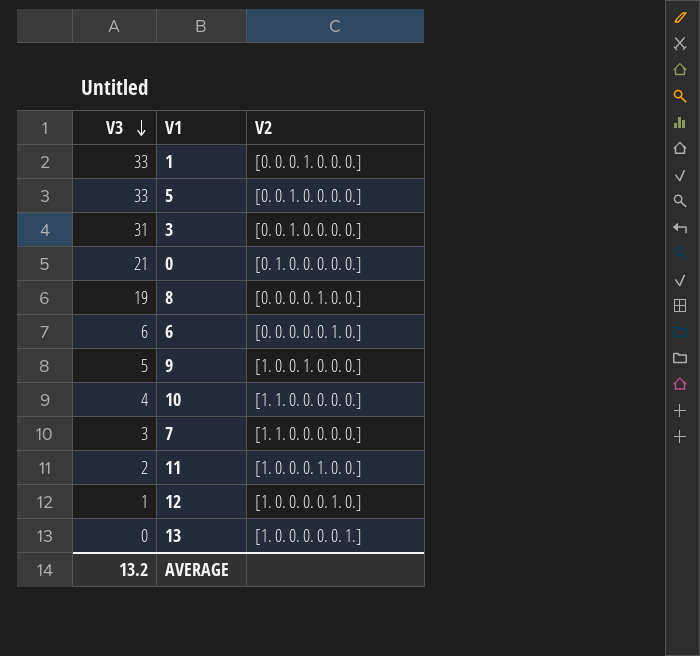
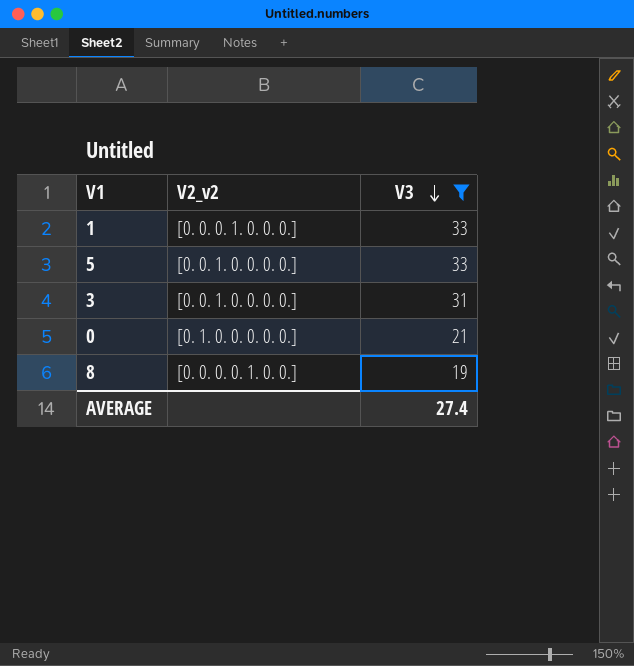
filter: none -> V3 >= 19
column name: V2 -> V2_v2
column V3 | position: 1 -> 3
AVERAGE | V3: 13.2 -> 27.4

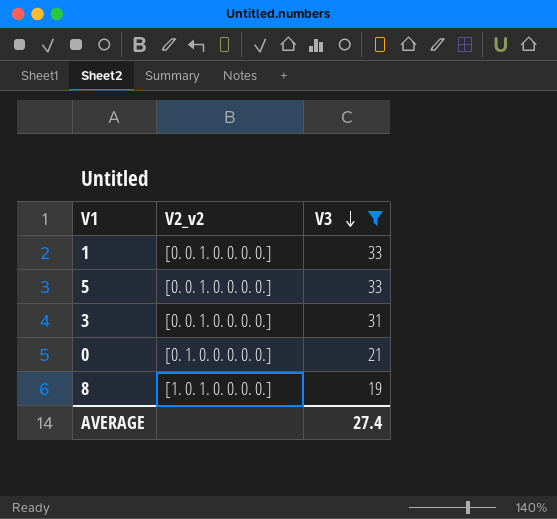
1 | V2_v2: [0. 0. 0. 1. 0. 0. 0.] -> [0. 0. 1. 0. 0. 0. 0.]
8 | V2_v2: [0. 0. 0. 0. 1. 0. 0.] -> [1. 0. 1. 0. 0. 0. 0.]

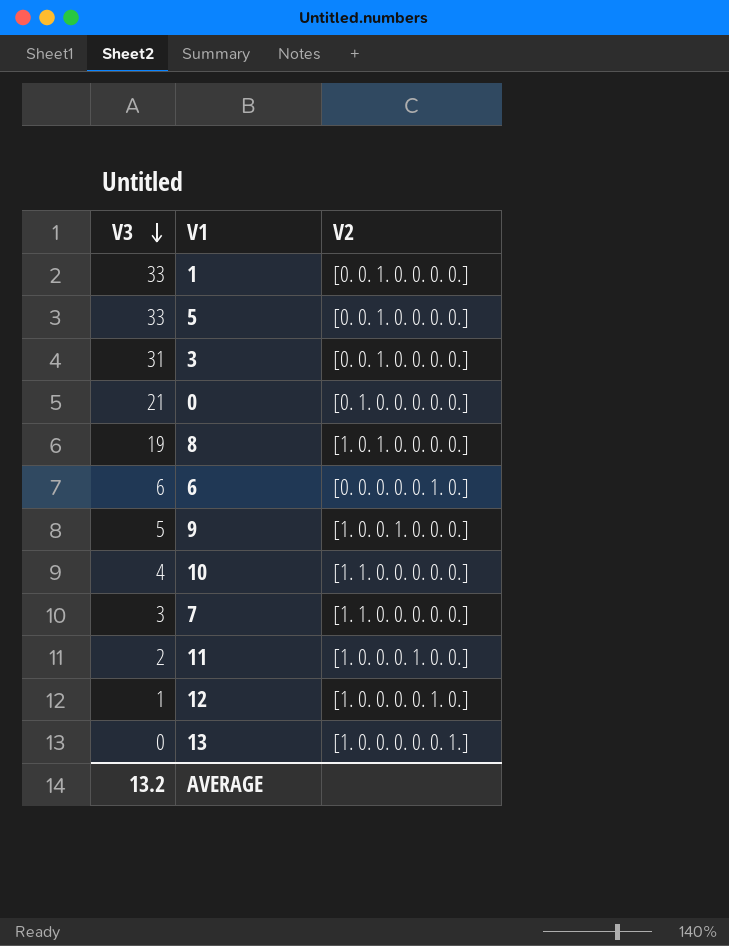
filter: V3 >= 19 -> none
column V3 | position: 3 -> 1
column name: V2_v2 -> V2
AVERAGE | V3: 27.4 -> 13.2

